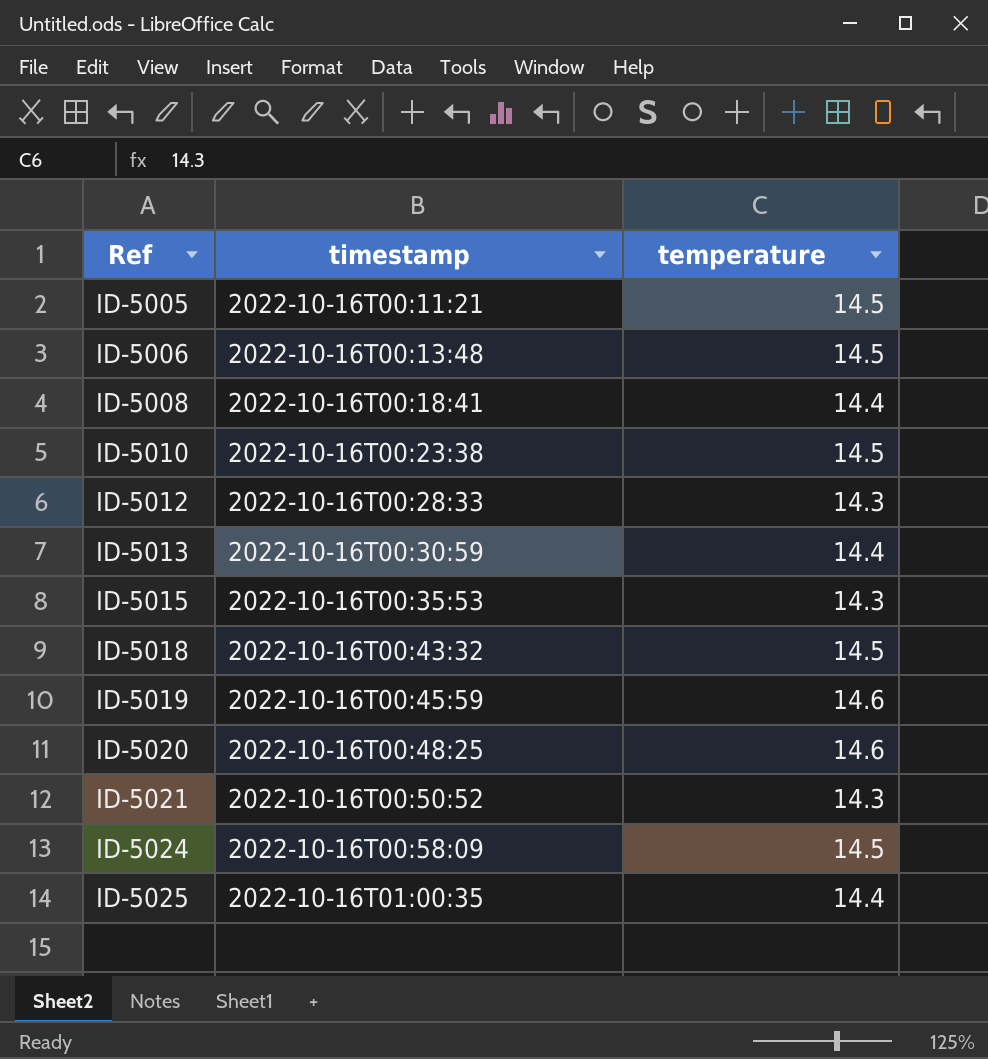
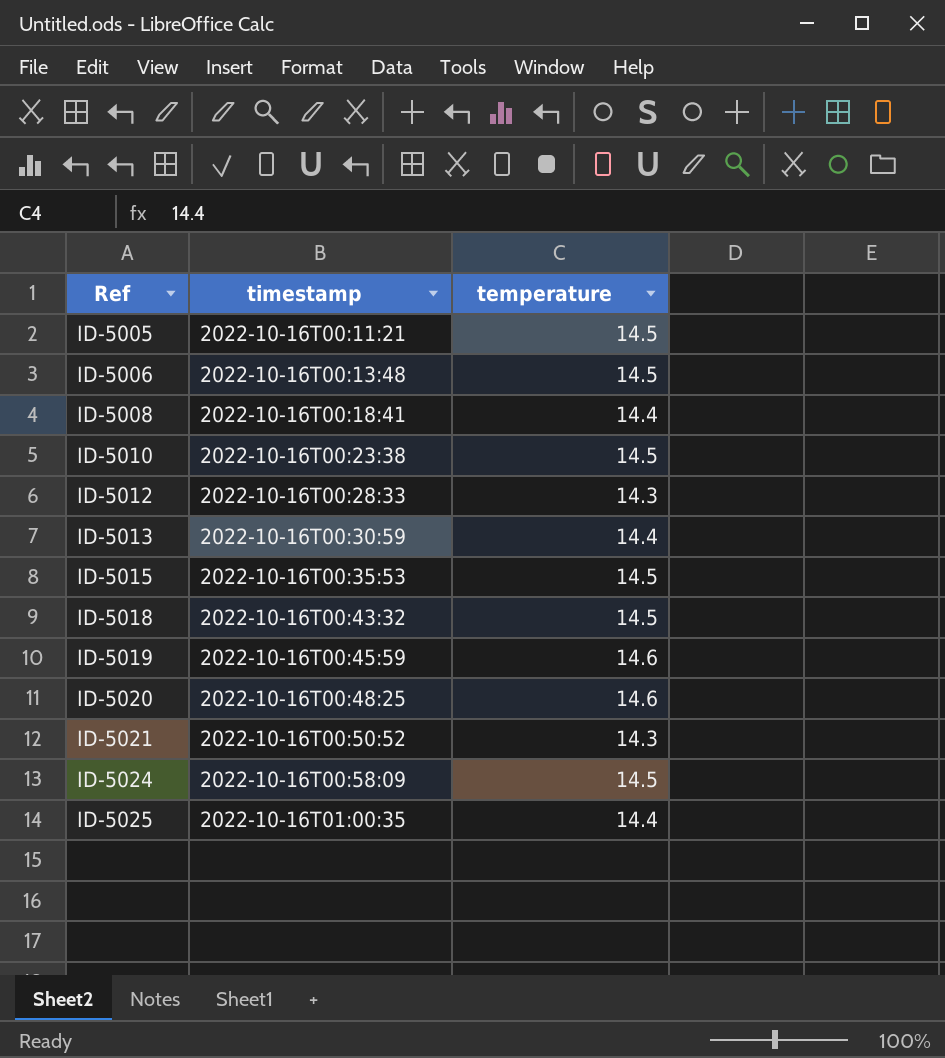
ID-5015 | temperature: 14.3 -> 14.5

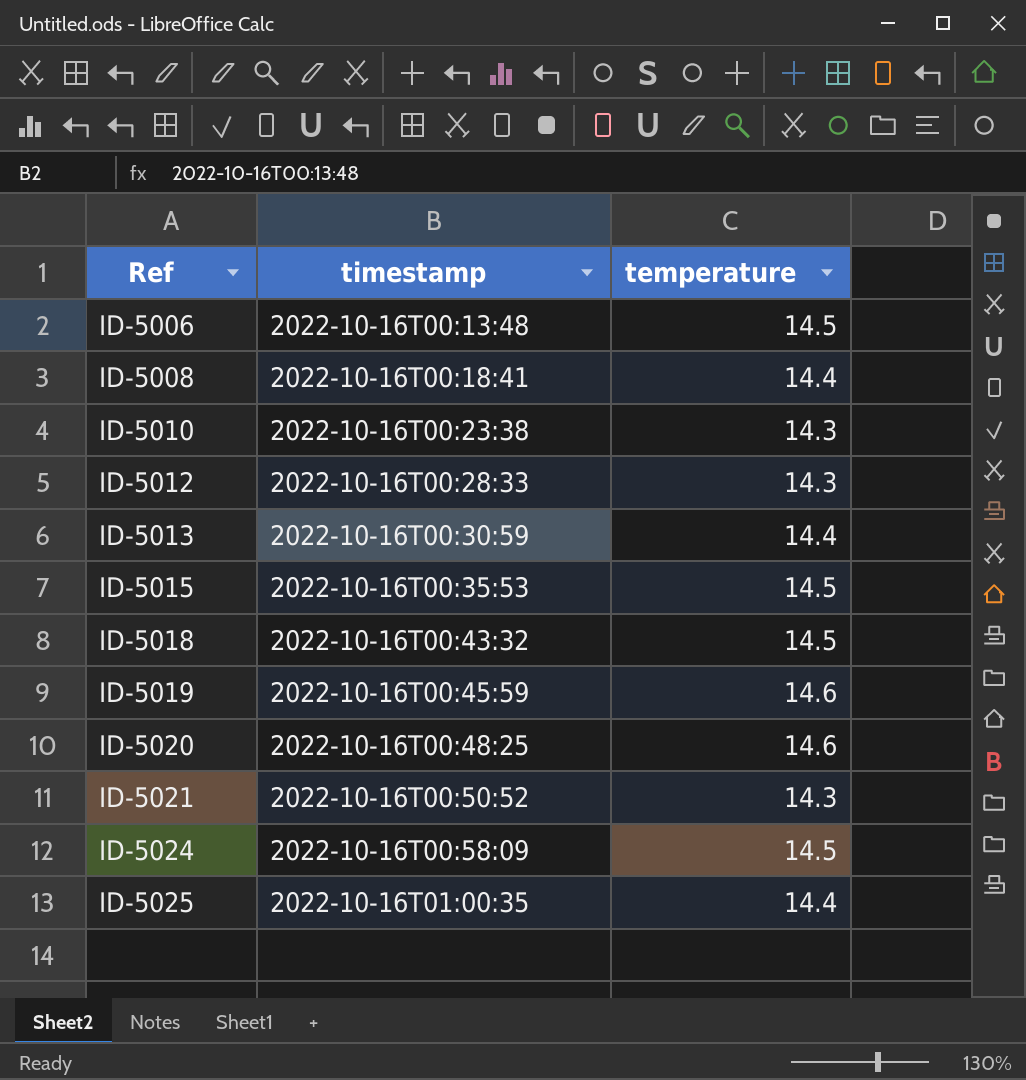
row ID-5005: 2022-10-16T00:11:21 | 14.5 -> none
ID-5010 | temperature: 14.5 -> 14.3

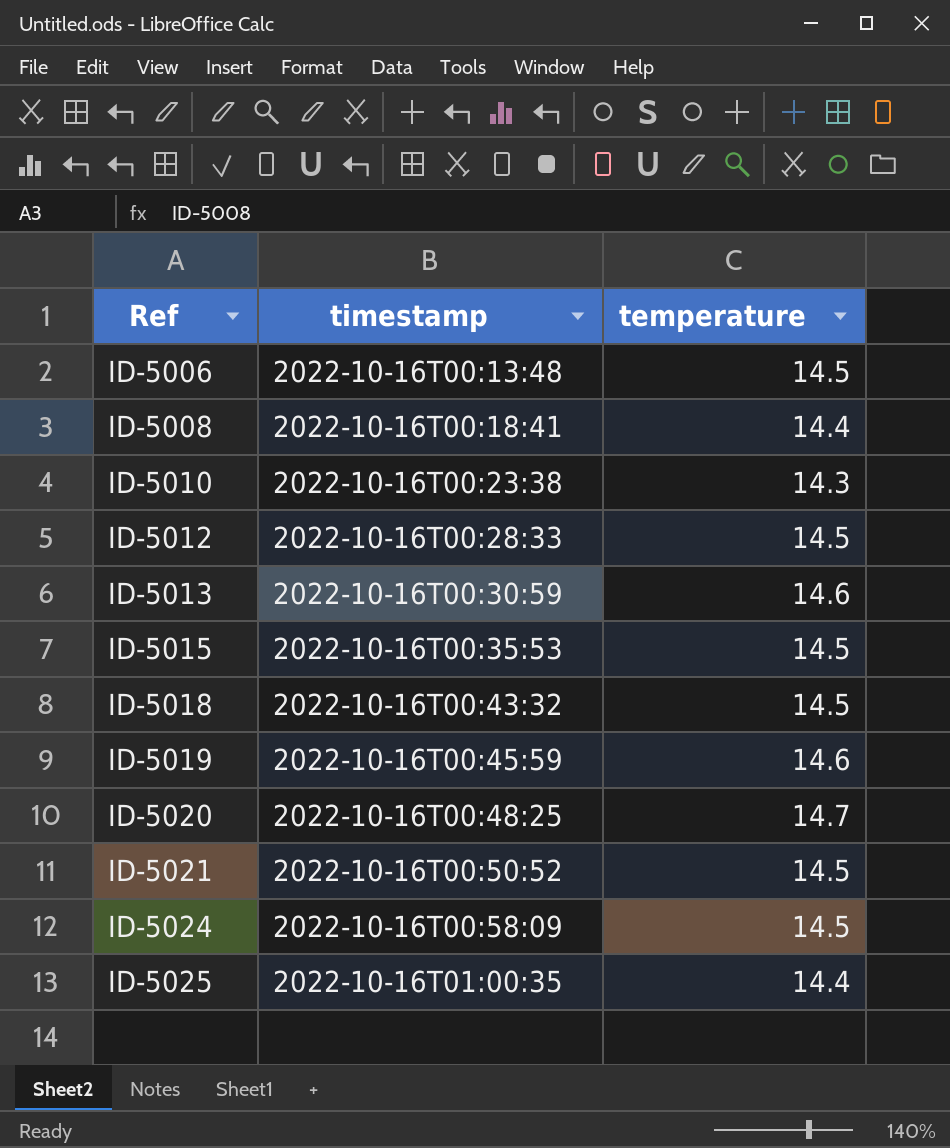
ID-5012 | temperature: 14.3 -> 14.5
ID-5013 | temperature: 14.4 -> 14.6
ID-5020 | temperature: 14.6 -> 14.7
ID-5021 | temperature: 14.3 -> 14.5

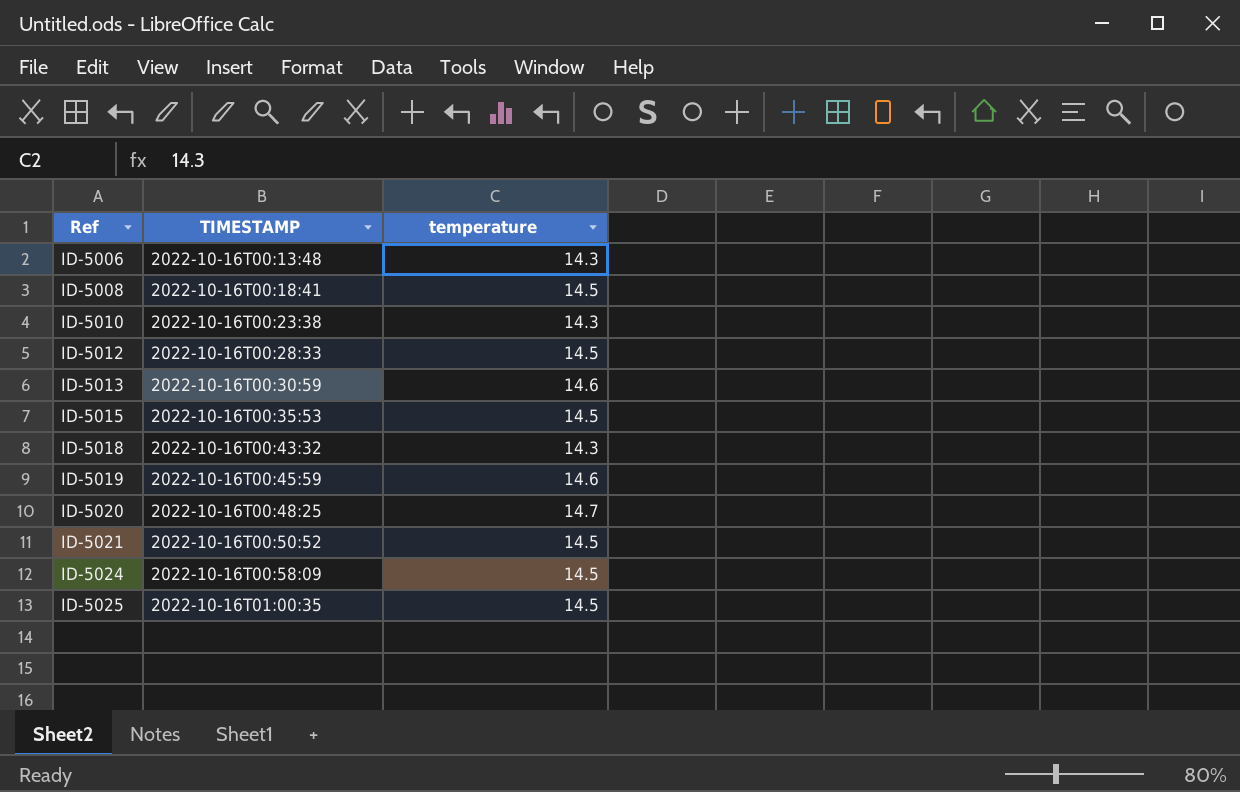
column name: timestamp -> TIMESTAMP
ID-5006 | temperature: 14.5 -> 14.3
ID-5008 | temperature: 14.4 -> 14.5
ID-5018 | temperature: 14.5 -> 14.3
ID-5025 | temperature: 14.4 -> 14.5

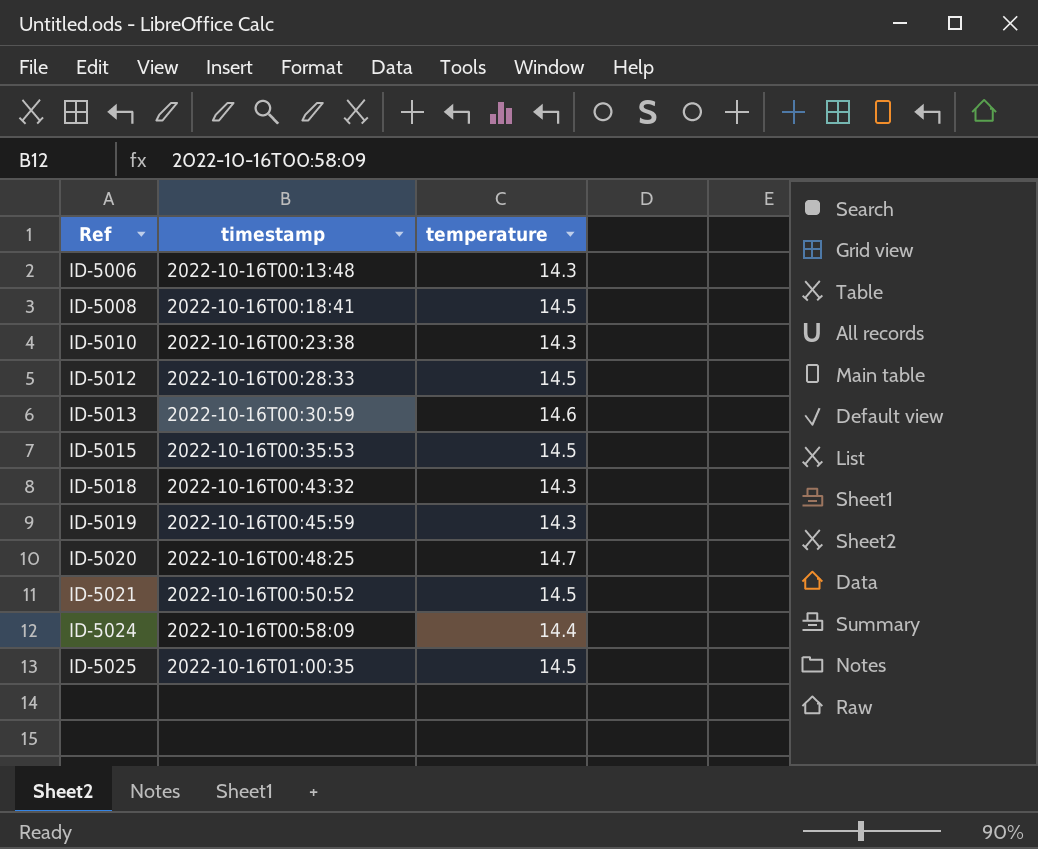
column name: TIMESTAMP -> timestamp
ID-5019 | temperature: 14.6 -> 14.3
ID-5024 | temperature: 14.5 -> 14.4

